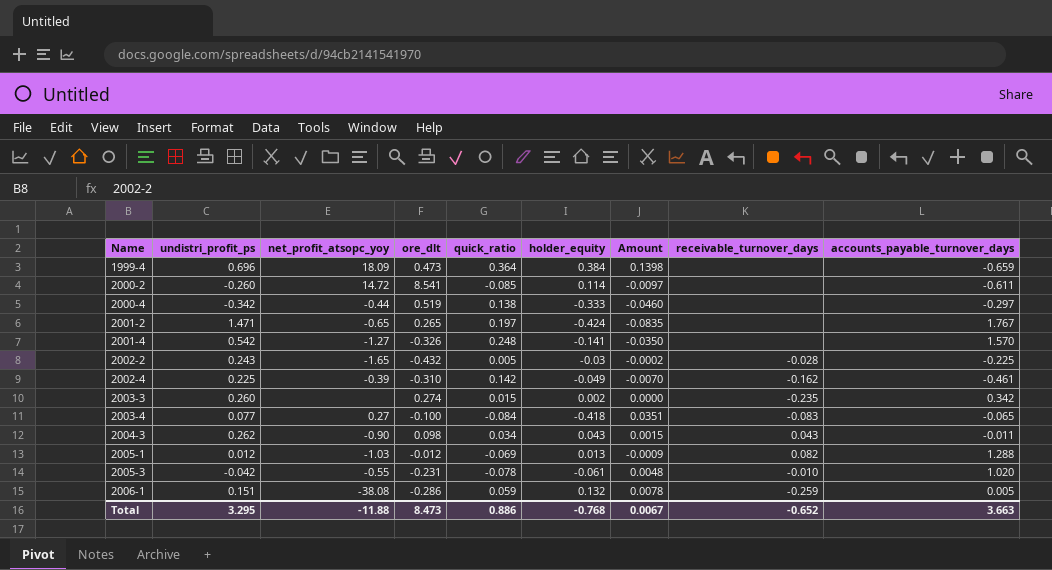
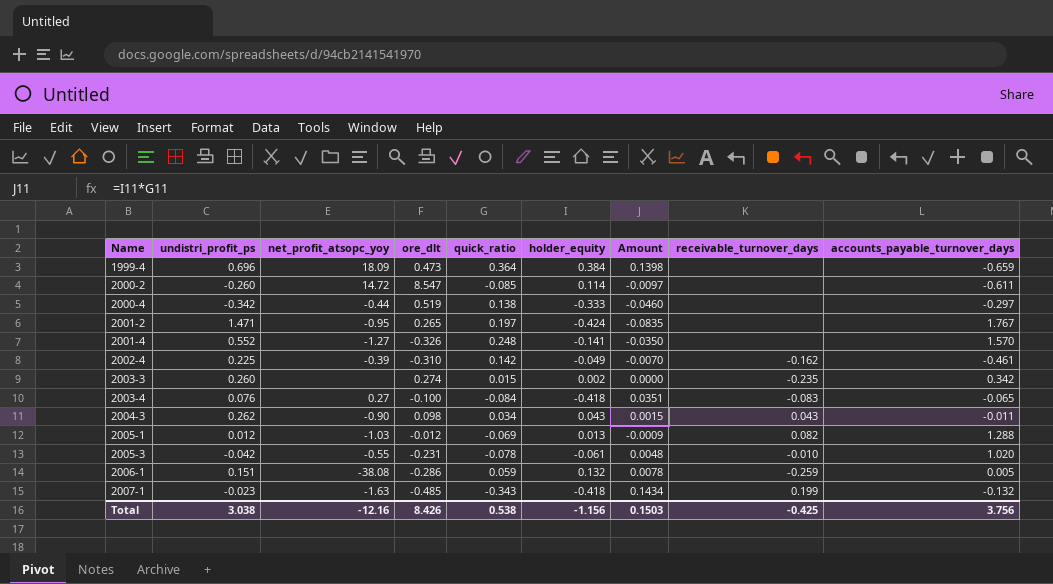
row 2002-2: 0.243 | -1.65 | -0.432 | 0.005 | -0.03 | -0.0002 | -0.028 | -0.225 -> none
2000-2 | ore_dlt: 8.541 -> 8.547
2001-2 | net_profit_atsopc_yoy: -0.65 -> -0.95
2001-4 | undistri_profit_ps: 0.542 -> 0.552
2003-4 | undistri_profit_ps: 0.077 -> 0.076
row 2007-1: none -> -0.023 | -1.63 | -0.485 | -0.343 | -0.418 | 0.1434 | 0.199 | -0.132
Total | undistri_profit_ps: 3.295 -> 3.038
Total | net_profit_atsopc_yoy: -11.88 -> -12.16
Total | ore_dlt: 8.473 -> 8.426
Total | quick_ratio: 0.886 -> 0.538
Total | holder_equity: -0.768 -> -1.156
Total | Amount: 0.0067 -> 0.1503
Total | receivable_turnover_days: -0.652 -> -0.425
Total | accounts_payable_turnover_days: 3.663 -> 3.756

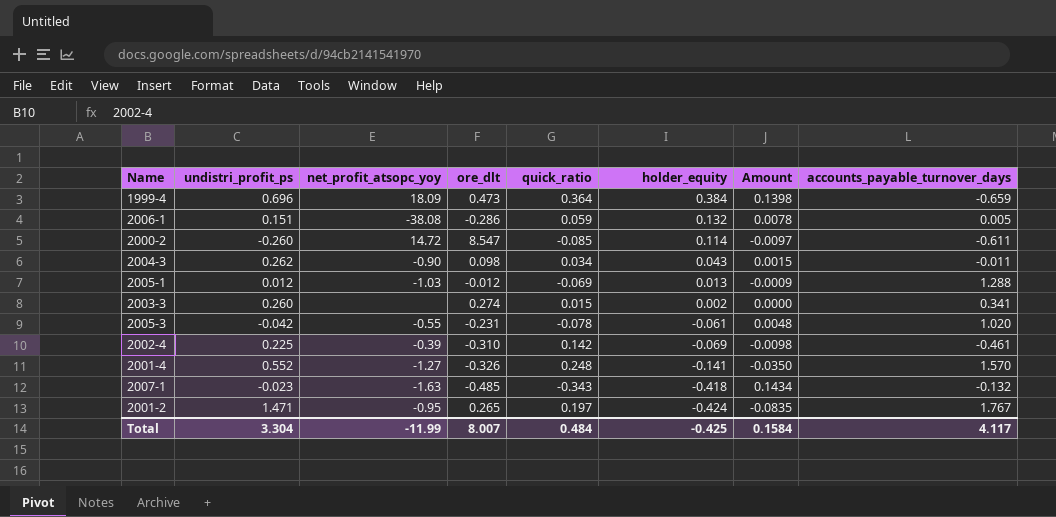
row order: Name ascending -> holder_equity descending
column receivable_turnover_days | position: 8 -> none
row 2000-4: -0.342 | -0.44 | 0.519 | 0.138 | -0.333 | -0.0460 | none | -0.297 -> none
row 2003-4: 0.076 | 0.27 | -0.100 | -0.084 | -0.418 | 0.0351 | -0.083 | -0.065 -> none
2003-3 | accounts_payable_turnover_days: 0.342 -> 0.341
2002-4 | holder_equity: -0.049 -> -0.069
2002-4 | Amount: -0.0070 -> -0.0098
Total | undistri_profit_ps: 3.038 -> 3.304
Total | net_profit_atsopc_yoy: -12.16 -> -11.99
Total | ore_dlt: 8.426 -> 8.007
Total | quick_ratio: 0.538 -> 0.484
Total | holder_equity: -1.156 -> -0.425
Total | Amount: 0.1503 -> 0.1584
Total | accounts_payable_turnover_days: 3.756 -> 4.117

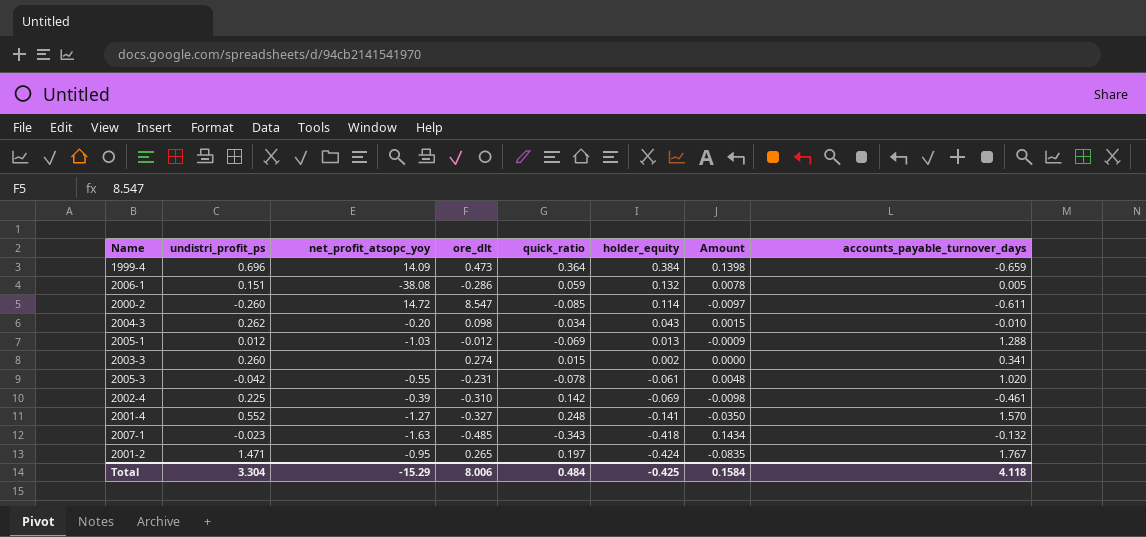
1999-4 | net_profit_atsopc_yoy: 18.09 -> 14.09
2004-3 | net_profit_atsopc_yoy: -0.90 -> -0.20
2004-3 | accounts_payable_turnover_days: -0.011 -> -0.010
2001-4 | ore_dlt: -0.326 -> -0.327
Total | net_profit_atsopc_yoy: -11.99 -> -15.29
Total | ore_dlt: 8.007 -> 8.006
Total | accounts_payable_turnover_days: 4.117 -> 4.118

